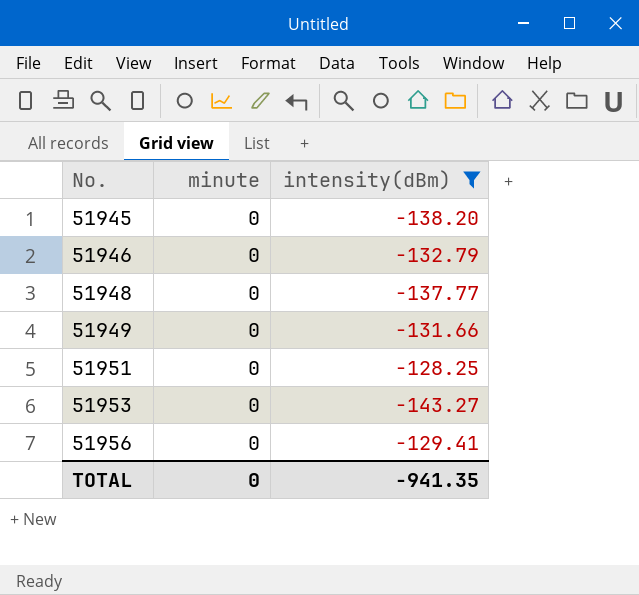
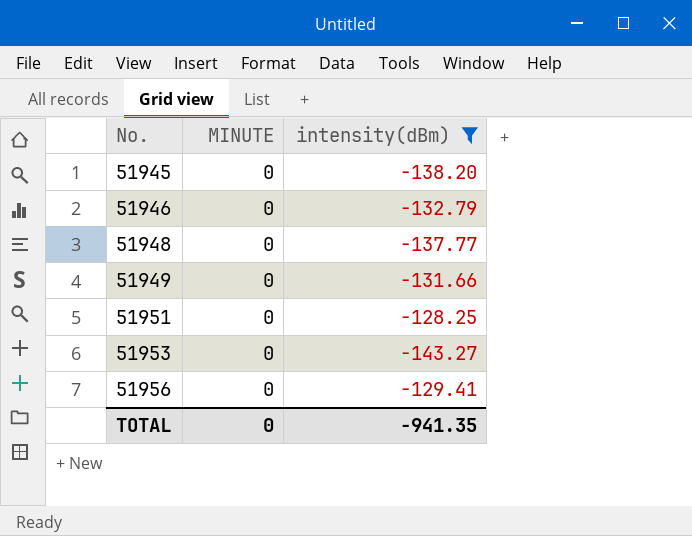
column name: minute -> MINUTE

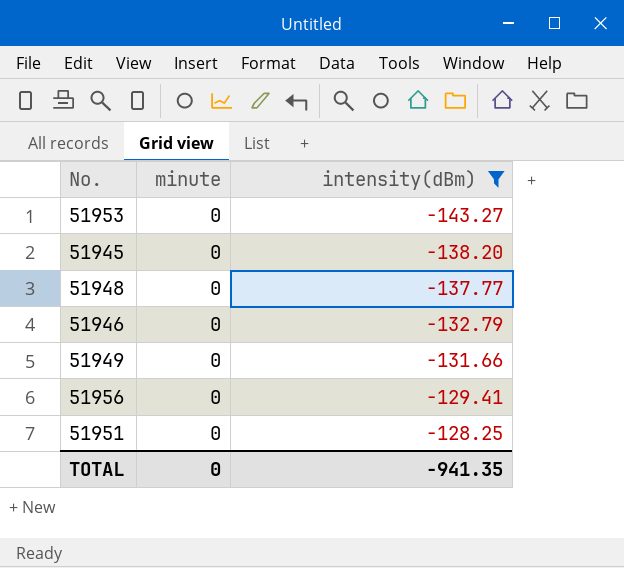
row order: No. ascending -> intensity(dBm) ascending
column name: MINUTE -> minute

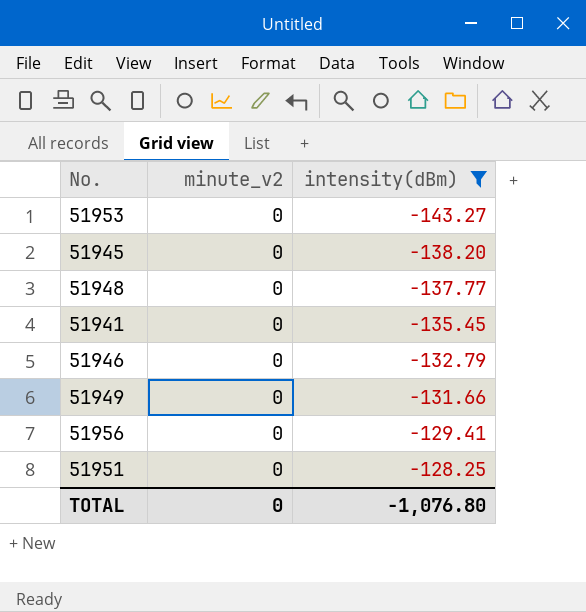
column name: minute -> minute_v2
row 51941: none -> 0 | -135.45
TOTAL | intensity(dBm): -941.35 -> -1,076.80

